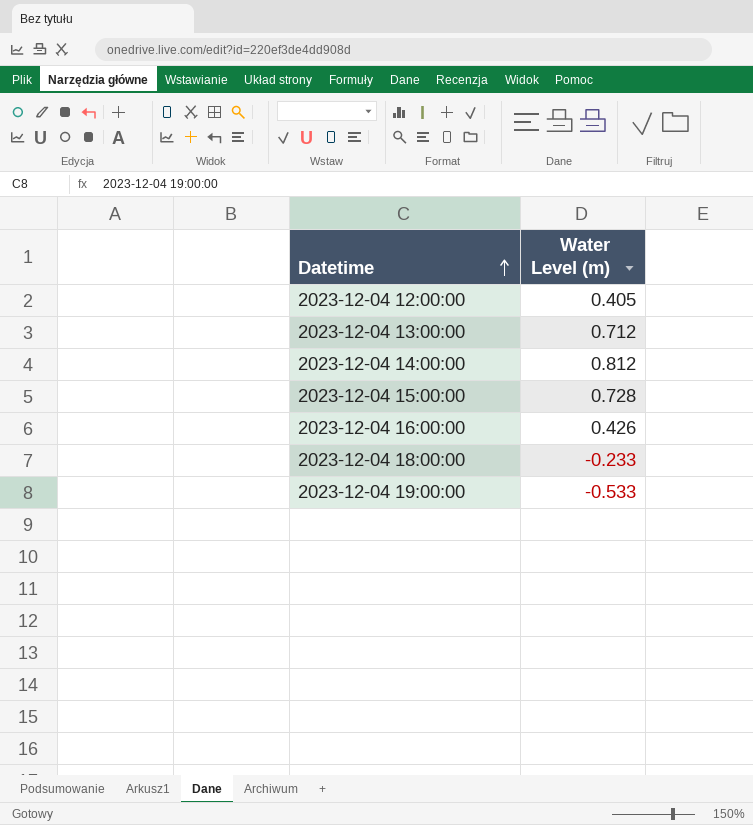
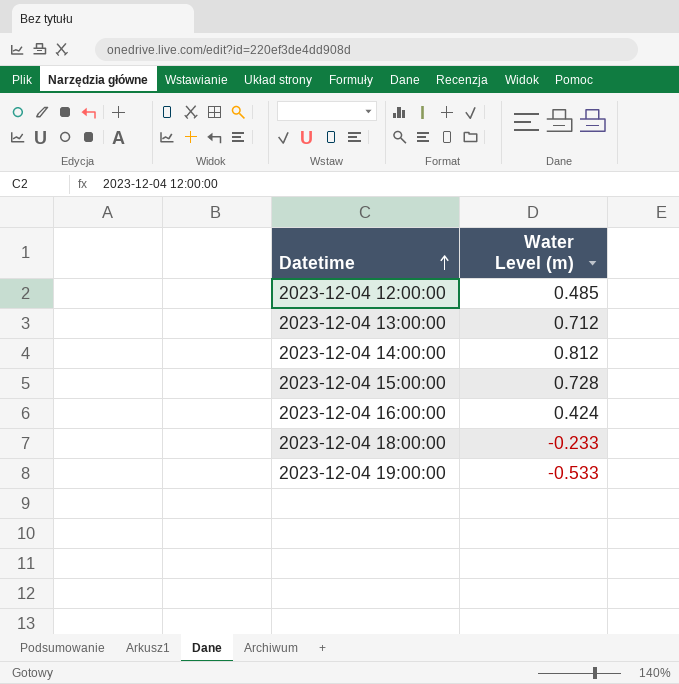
2023-12-04 12:00:00 | Water Level (m): 0.405 -> 0.485
2023-12-04 16:00:00 | Water Level (m): 0.426 -> 0.424

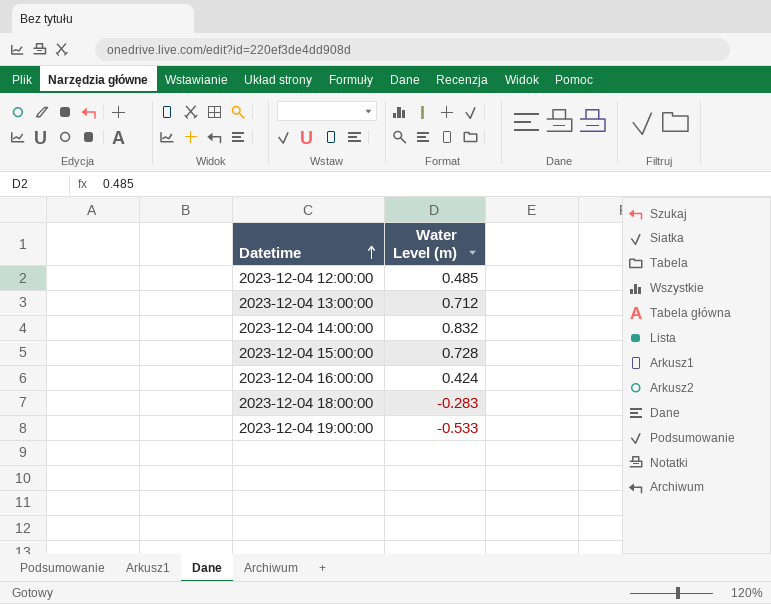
2023-12-04 14:00:00 | Water Level (m): 0.812 -> 0.832
2023-12-04 18:00:00 | Water Level (m): -0.233 -> -0.283

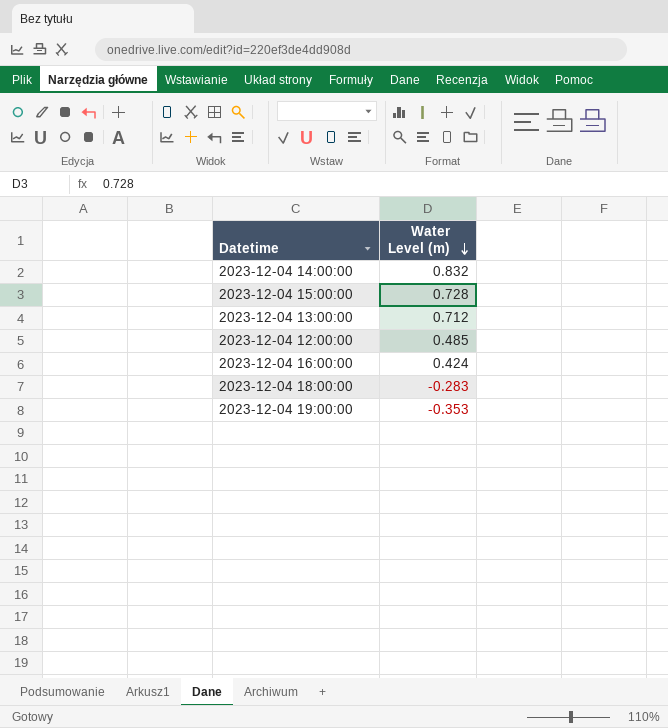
row order: Datetime ascending -> Water Level (m) descending
2023-12-04 19:00:00 | Water Level (m): -0.533 -> -0.353

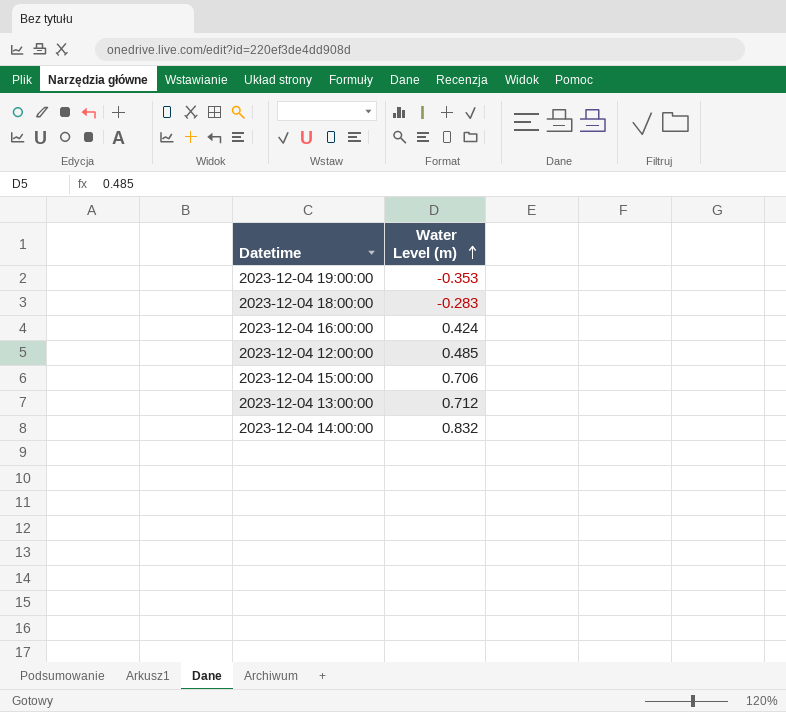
row order: Water Level (m) descending -> Water Level (m) ascending
2023-12-04 15:00:00 | Water Level (m): 0.728 -> 0.706

